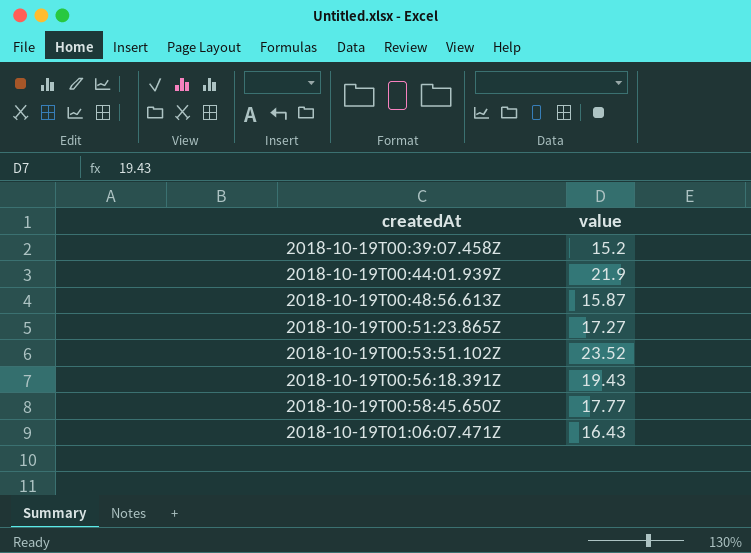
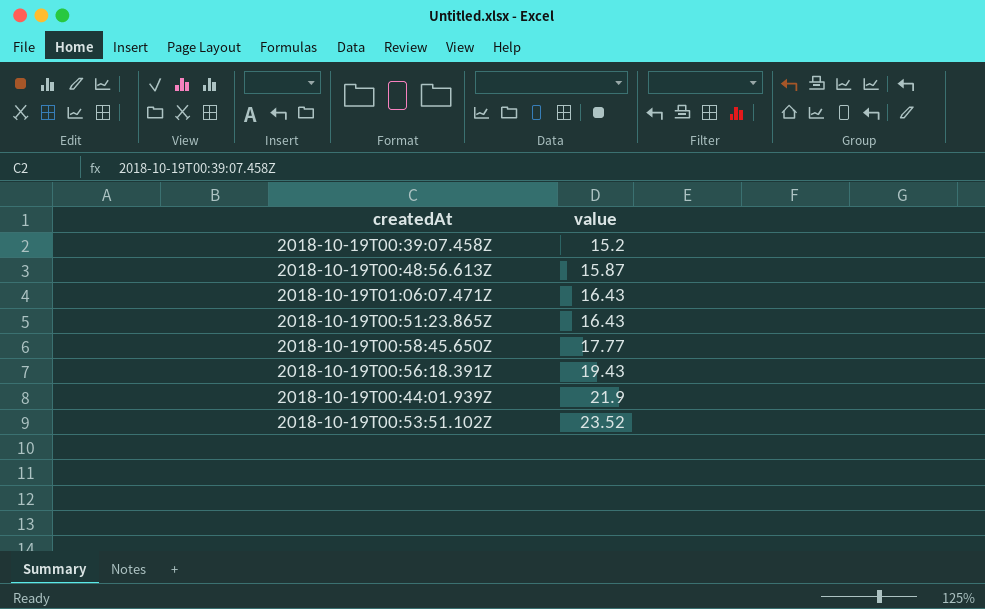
row order: createdAt ascending -> value ascending
2018-10-19T00:51:23.865Z | value: 17.27 -> 16.43

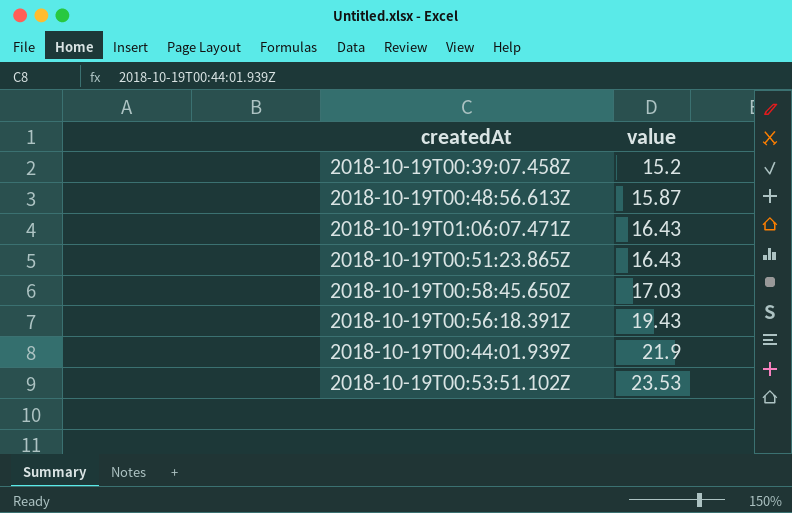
2018-10-19T00:58:45.650Z | value: 17.77 -> 17.03
2018-10-19T00:53:51.102Z | value: 23.52 -> 23.53

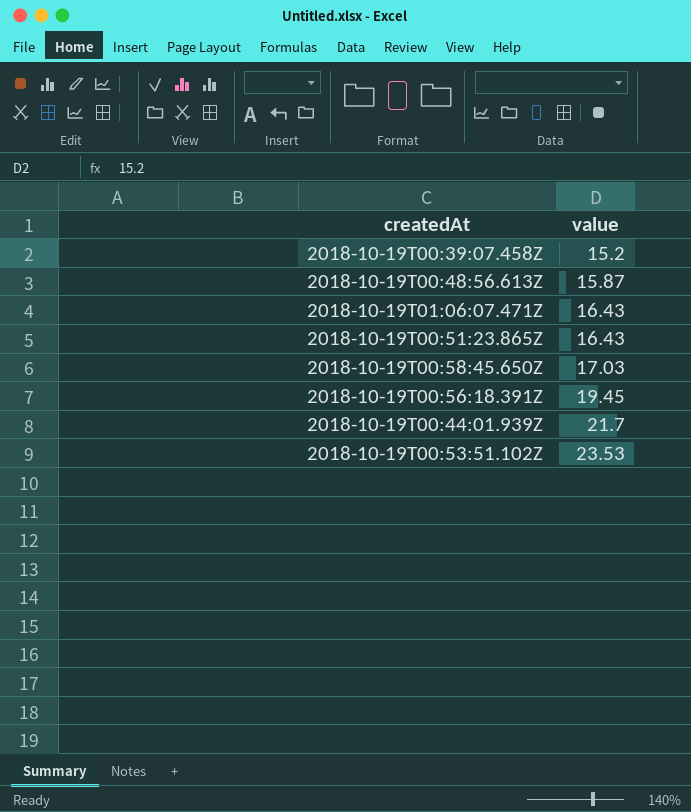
2018-10-19T00:56:18.391Z | value: 19.43 -> 19.45
2018-10-19T00:44:01.939Z | value: 21.9 -> 21.7

